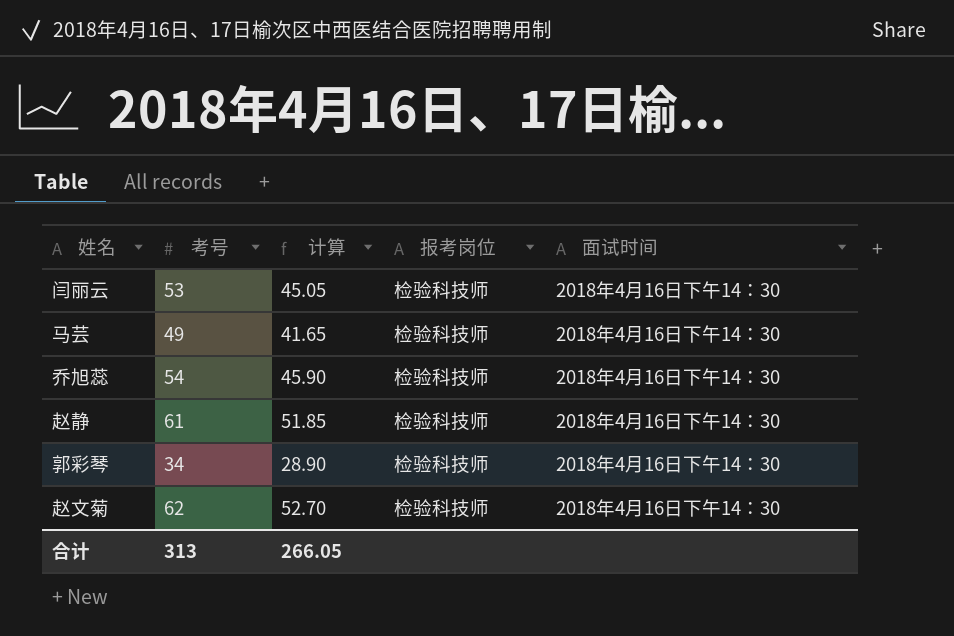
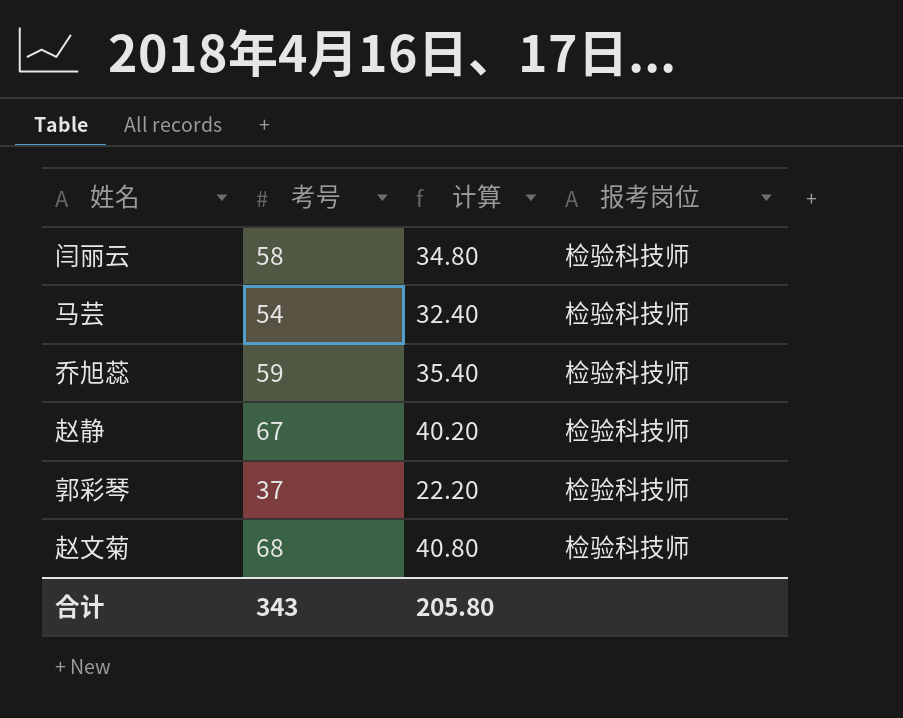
column 面试时间 | position: 5 -> none
column 计算 | formula: [考号] * 0.85 -> [考号] * 0.6
闫丽云 | 考号: 53 -> 58
马芸 | 考号: 49 -> 54
乔旭蕊 | 考号: 54 -> 59
赵静 | 考号: 61 -> 67
郭彩琴 | 考号: 34 -> 37
赵文菊 | 考号: 62 -> 68
合计 | 考号: 313 -> 343
合计 | 计算: 266.05 -> 205.80

